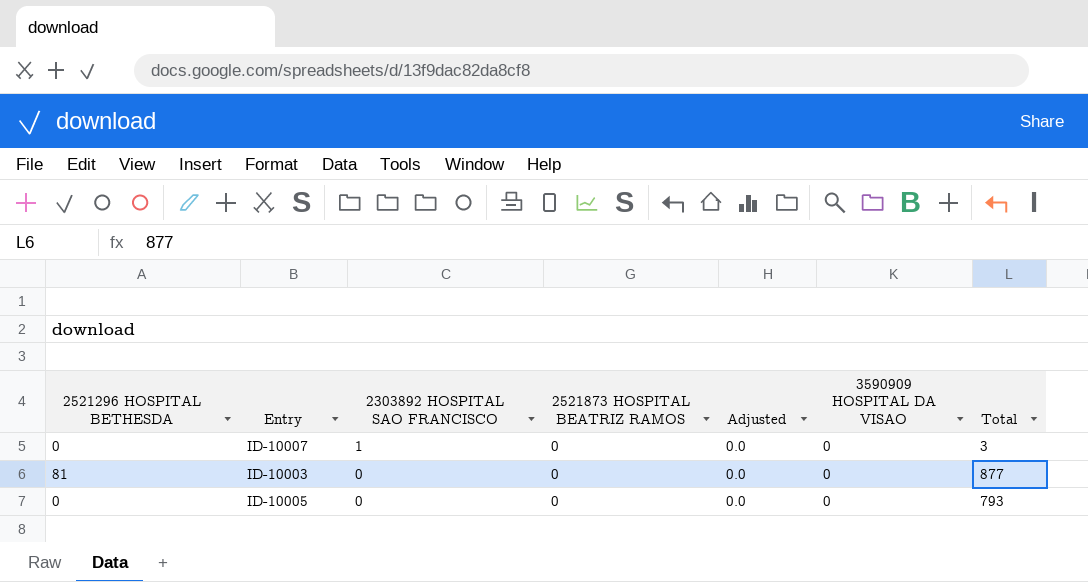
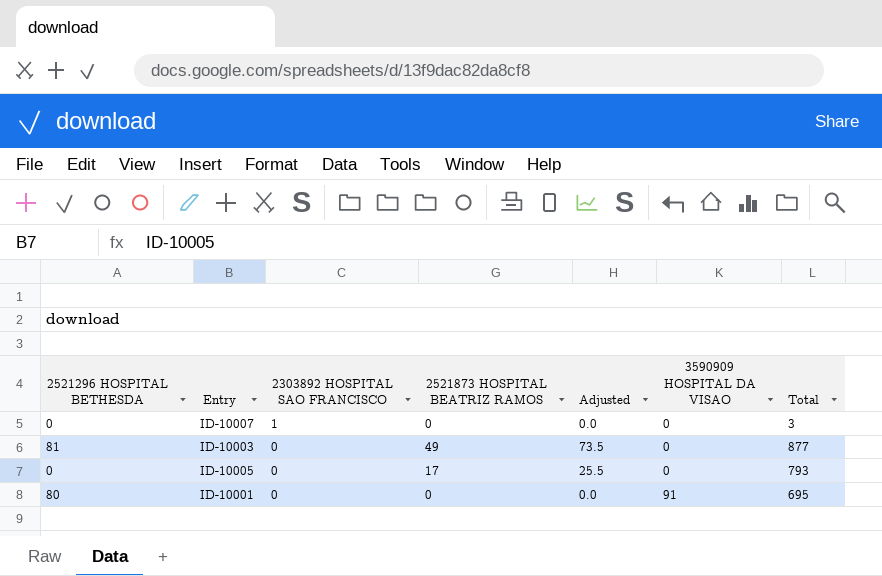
ID-10003 | 2521873 HOSPITAL BEATRIZ RAMOS: 0 -> 49
ID-10003 | Adjusted: 0.0 -> 73.5
ID-10005 | 2521873 HOSPITAL BEATRIZ RAMOS: 0 -> 17
ID-10005 | Adjusted: 0.0 -> 25.5
row ID-10001: none -> 80 | 0 | 0 | 0.0 | 91 | 695

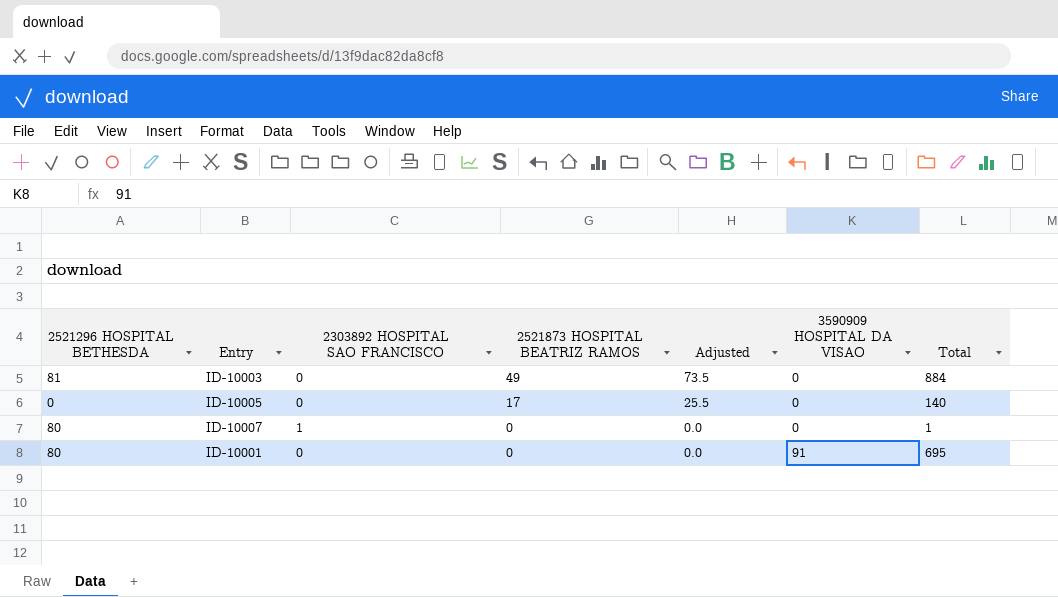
row order: 2303892 HOSPITAL SAO FRANCISCO descending -> 2521873 HOSPITAL BEATRIZ RAMOS descending
ID-10003 | Total: 877 -> 884
ID-10005 | Total: 793 -> 140
ID-10007 | 2521296 HOSPITAL BETHESDA: 0 -> 80
ID-10007 | Total: 3 -> 1

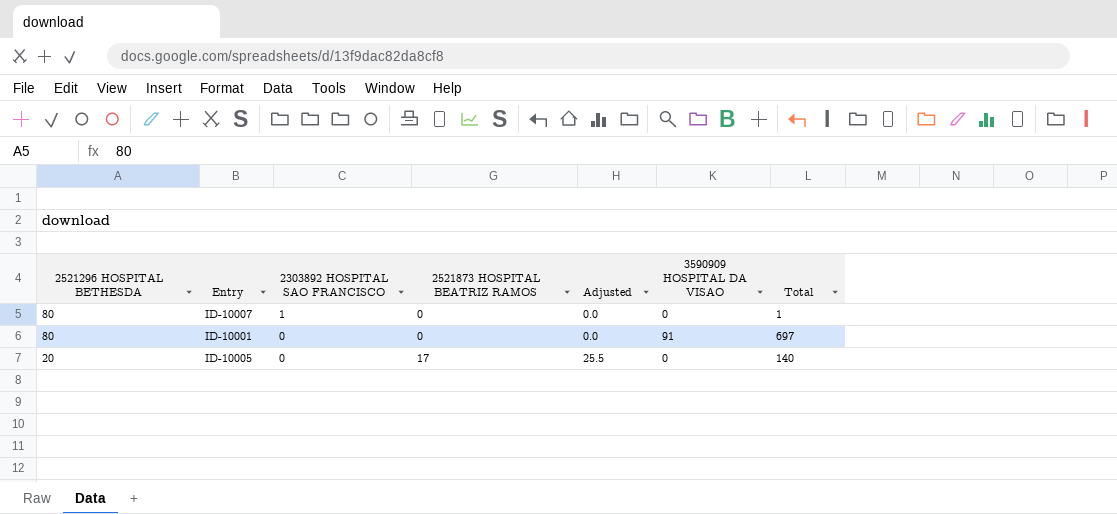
row order: 2521873 HOSPITAL BEATRIZ RAMOS descending -> 2521296 HOSPITAL BETHESDA descending
row ID-10003: 81 | 0 | 49 | 73.5 | 0 | 884 -> none
ID-10001 | Total: 695 -> 697
ID-10005 | 2521296 HOSPITAL BETHESDA: 0 -> 20

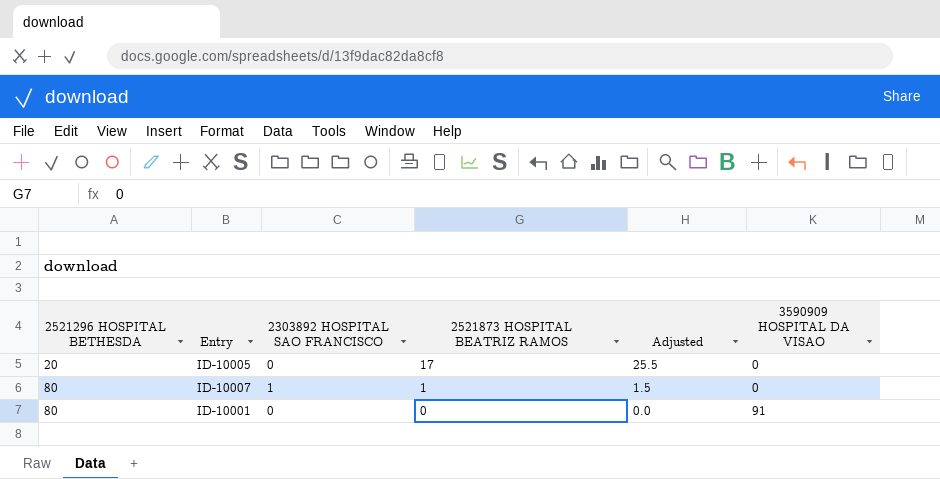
row order: 2521296 HOSPITAL BETHESDA descending -> 2521296 HOSPITAL BETHESDA ascending
column Total | position: 7 -> none
ID-10007 | 2521873 HOSPITAL BEATRIZ RAMOS: 0 -> 1
ID-10007 | Adjusted: 0.0 -> 1.5

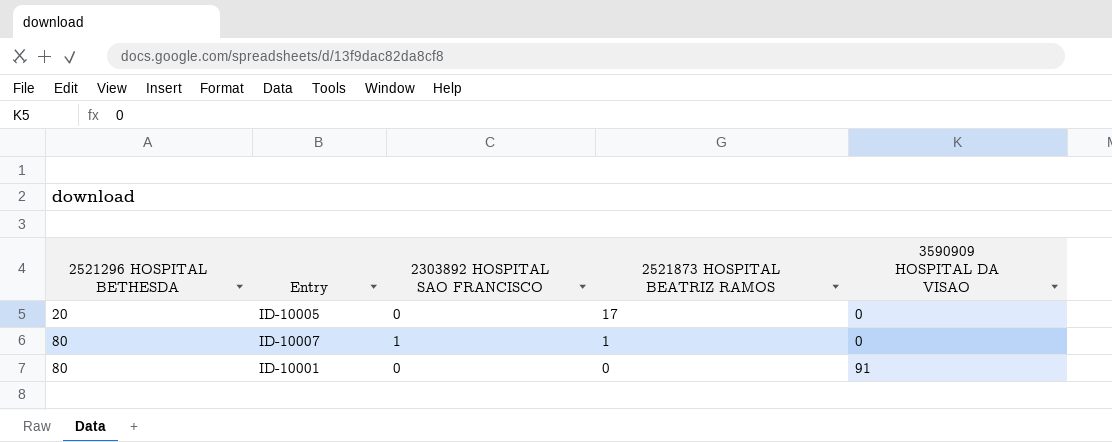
column Adjusted | formula: [2521873 HOSPITAL BEATRIZ RAMOS] * 1.5 -> none

